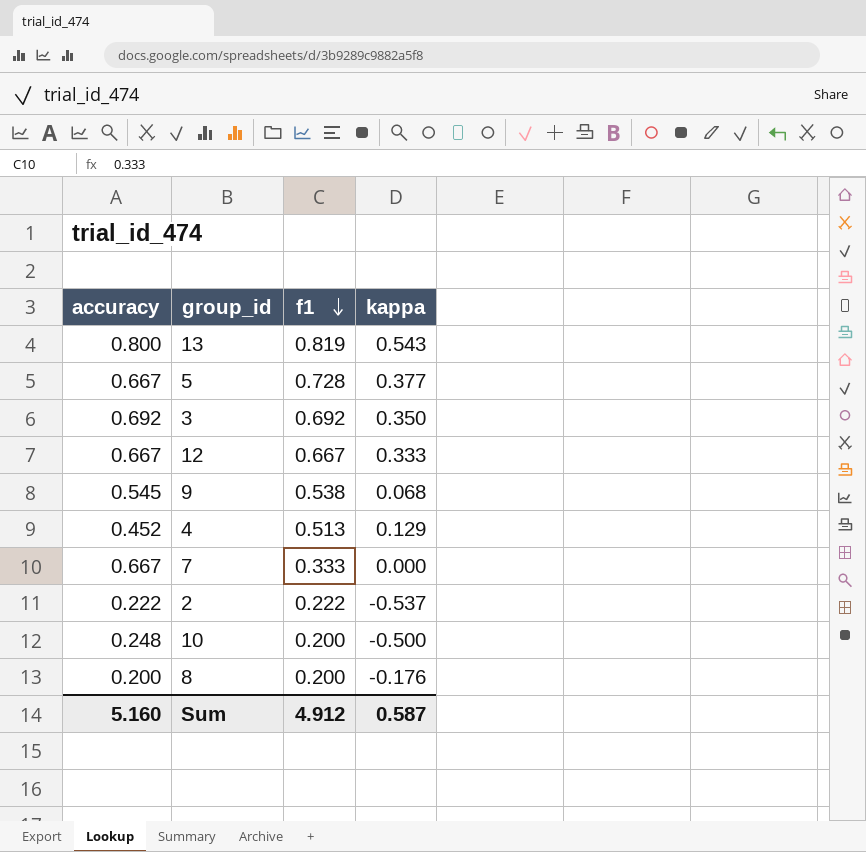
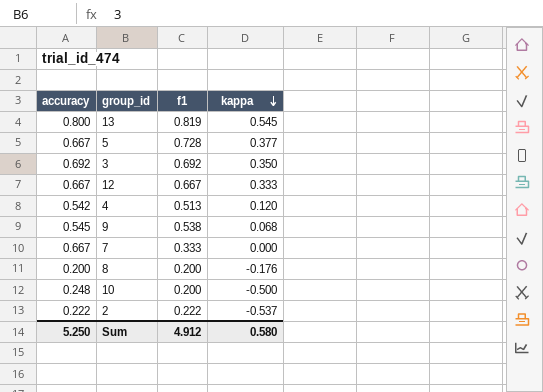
row order: f1 descending -> kappa descending
13 | kappa: 0.543 -> 0.545
4 | accuracy: 0.452 -> 0.542
4 | kappa: 0.129 -> 0.120
Sum | accuracy: 5.160 -> 5.250
Sum | kappa: 0.587 -> 0.580

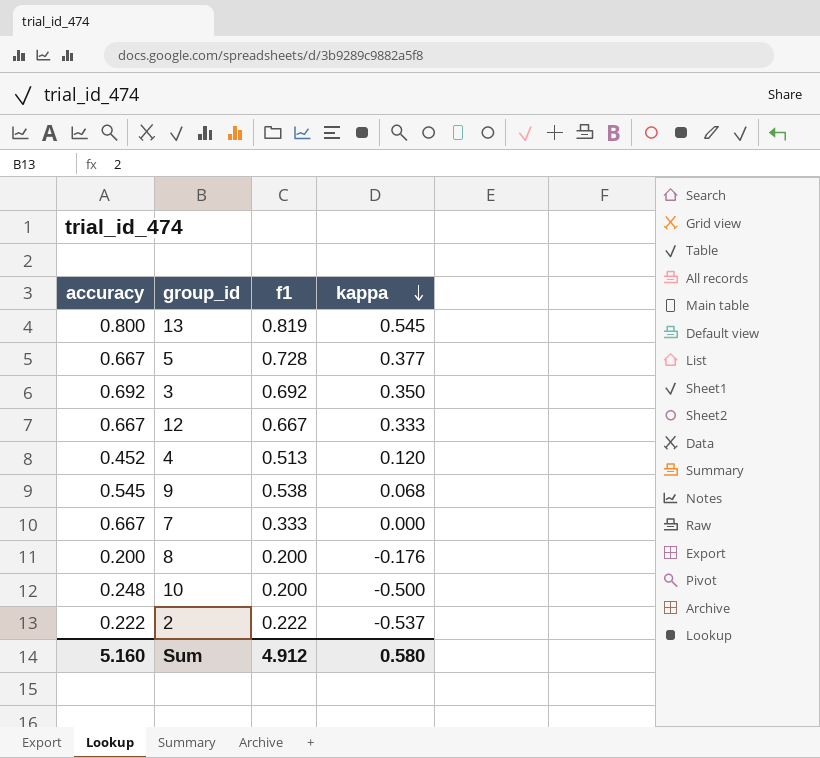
4 | accuracy: 0.542 -> 0.452
Sum | accuracy: 5.250 -> 5.160

